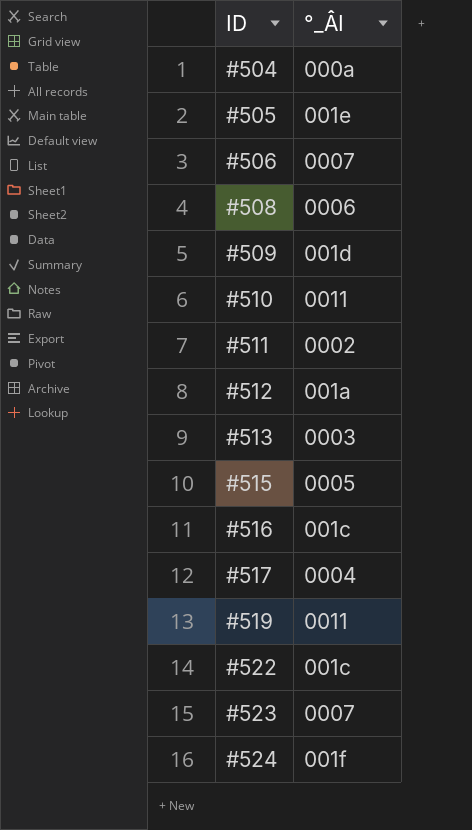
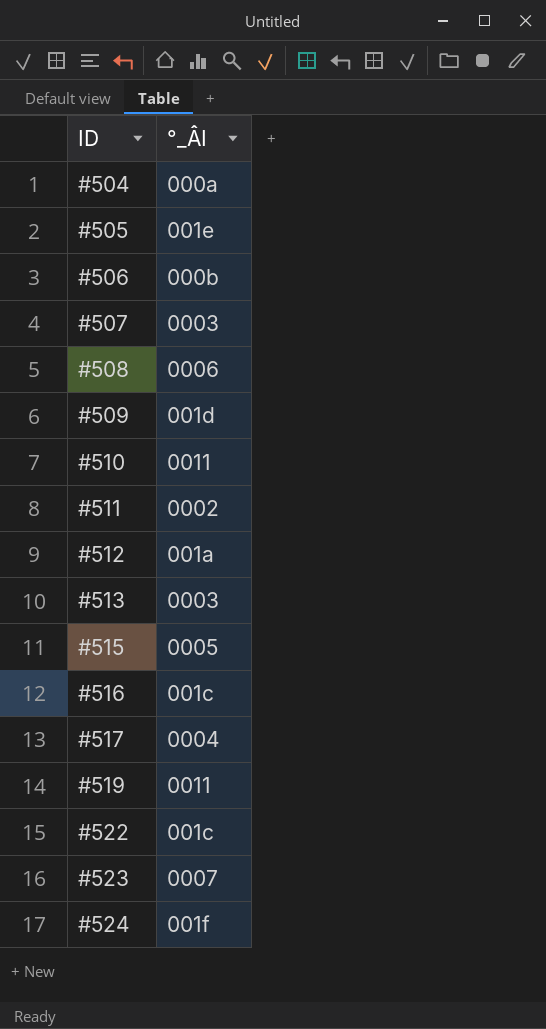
#506 | °_ÂI: 0007 -> 000b
row #507: none -> 0003

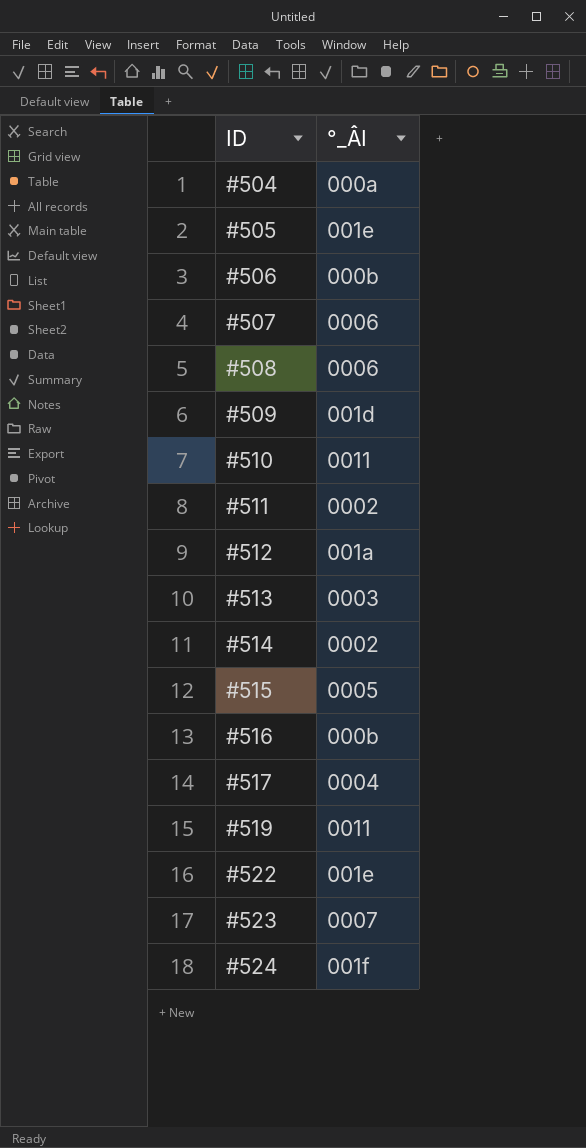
#507 | °_ÂI: 0003 -> 0006
row #514: none -> 0002
#516 | °_ÂI: 001c -> 000b
#522 | °_ÂI: 001c -> 001e

